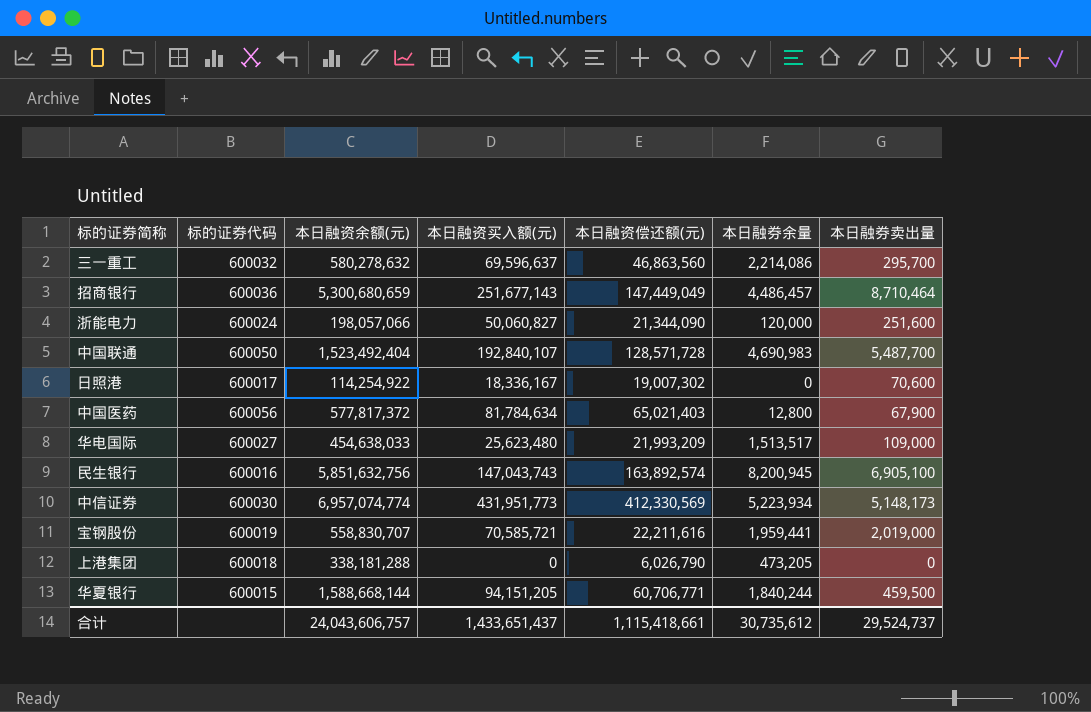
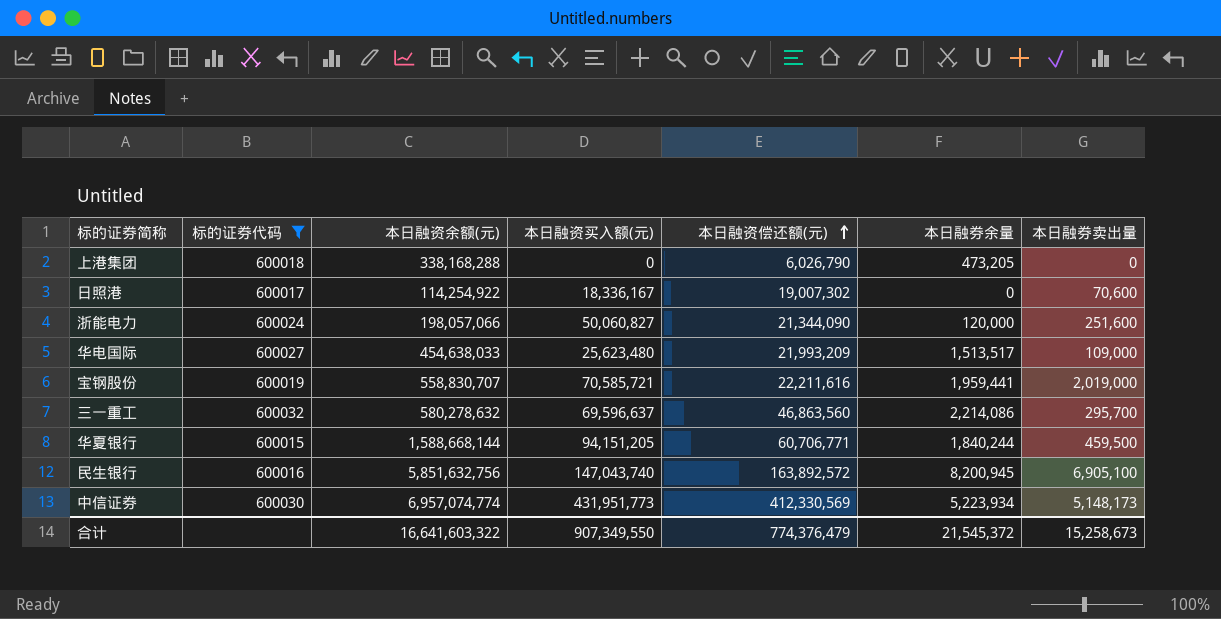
filter: none -> 标的证券代码 <= 600032
row order: none -> 本日融资偿还额(元) ascending
上港集团 | 本日融资余额(元): 338,181,288 -> 338,168,288
民生银行 | 本日融资买入额(元): 147,043,743 -> 147,043,740
民生银行 | 本日融资偿还额(元): 163,892,574 -> 163,892,572
合计 | 本日融资余额(元): 24,043,606,757 -> 16,641,603,322
合计 | 本日融资买入额(元): 1,433,651,437 -> 907,349,550
合计 | 本日融资偿还额(元): 1,115,418,661 -> 774,376,479
合计 | 本日融券余量: 30,735,612 -> 21,545,372
合计 | 本日融券卖出量: 29,524,737 -> 15,258,673

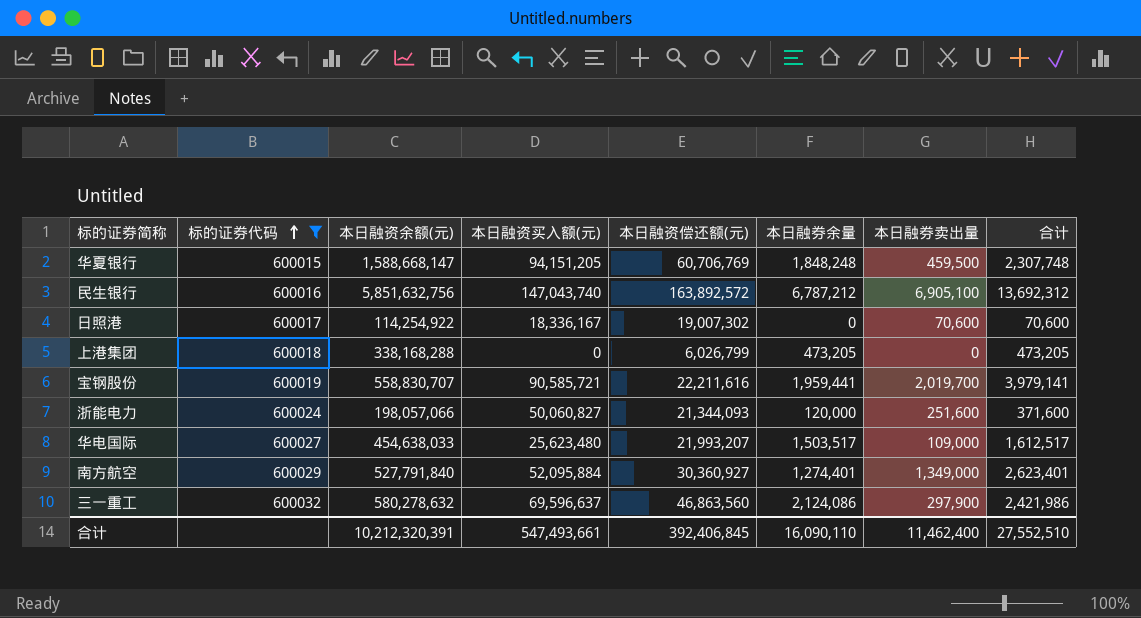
row order: 本日融资偿还额(元) ascending -> 标的证券代码 ascending
column 合计 | formula: none -> [本日融券余量] + [本日融券卖出量]
row 中信证券: 600030 | 6,957,074,774 | 431,951,773 | 412,330,569 | 5,223,934 | 5,148,173 -> none
华夏银行 | 本日融资余额(元): 1,588,668,144 -> 1,588,668,147
华夏银行 | 本日融资偿还额(元): 60,706,771 -> 60,706,769
华夏银行 | 本日融券余量: 1,840,244 -> 1,848,248
民生银行 | 本日融券余量: 8,200,945 -> 6,787,212
上港集团 | 本日融资偿还额(元): 6,026,790 -> 6,026,799
宝钢股份 | 本日融资买入额(元): 70,585,721 -> 90,585,721
宝钢股份 | 本日融券卖出量: 2,019,000 -> 2,019,700
浙能电力 | 本日融资偿还额(元): 21,344,090 -> 21,344,093
华电国际 | 本日融资偿还额(元): 21,993,209 -> 21,993,207
华电国际 | 本日融券余量: 1,513,517 -> 1,503,517
row 南方航空: none -> 600029 | 527,791,840 | 52,095,884 | 30,360,927 | 1,274,401 | 1,349,000 | 2,623,401
三一重工 | 本日融券余量: 2,214,086 -> 2,124,086
三一重工 | 本日融券卖出量: 295,700 -> 297,900
合计 | 本日融资余额(元): 16,641,603,322 -> 10,212,320,391
合计 | 本日融资买入额(元): 907,349,550 -> 547,493,661
合计 | 本日融资偿还额(元): 774,376,479 -> 392,406,845
合计 | 本日融券余量: 21,545,372 -> 16,090,110
合计 | 本日融券卖出量: 15,258,673 -> 11,462,400

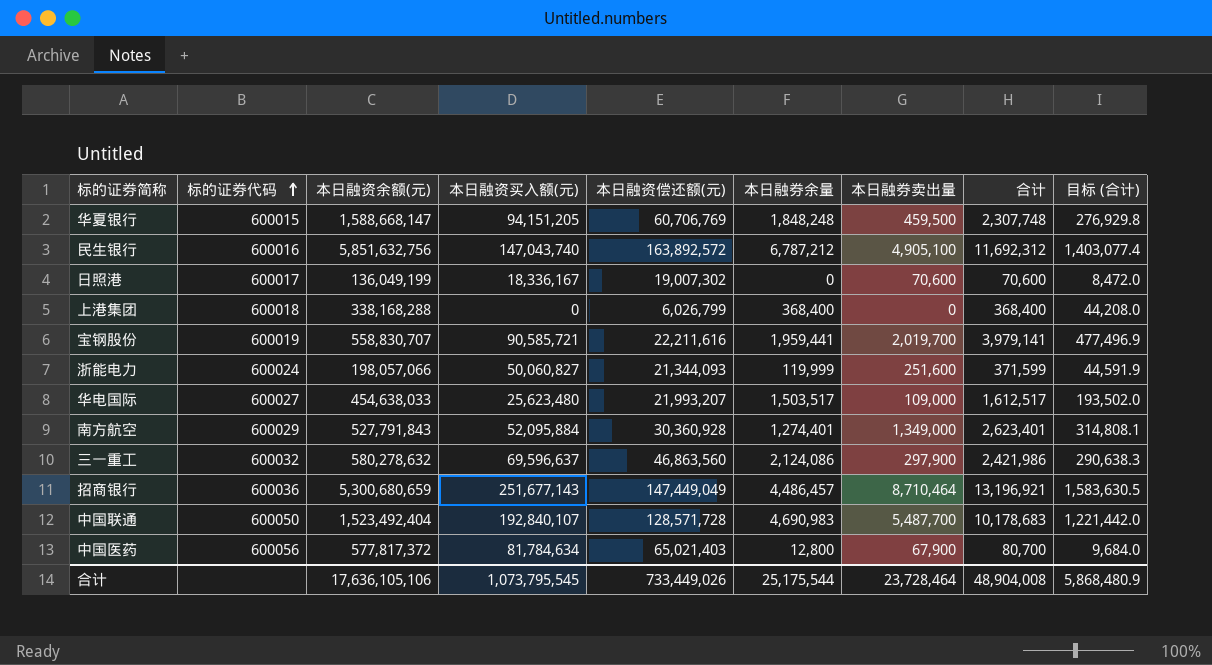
filter: 标的证券代码 <= 600032 -> none
column 目标 (合计) | formula: none -> [合计] * 0.12
民生银行 | 本日融券卖出量: 6,905,100 -> 4,905,100
民生银行 | 合计: 13,692,312 -> 11,692,312
日照港 | 本日融资余额(元): 114,254,922 -> 136,049,199
上港集团 | 本日融券余量: 473,205 -> 368,400
上港集团 | 合计: 473,205 -> 368,400
浙能电力 | 本日融券余量: 120,000 -> 119,999
浙能电力 | 合计: 371,600 -> 371,599
南方航空 | 本日融资余额(元): 527,791,840 -> 527,791,843
南方航空 | 本日融资偿还额(元): 30,360,927 -> 30,360,928
合计 | 本日融资余额(元): 10,212,320,391 -> 17,636,105,106
合计 | 本日融资买入额(元): 547,493,661 -> 1,073,795,545
合计 | 本日融资偿还额(元): 392,406,845 -> 733,449,026
合计 | 本日融券余量: 16,090,110 -> 25,175,544
合计 | 本日融券卖出量: 11,462,400 -> 23,728,464
合计 | 合计: 27,552,510 -> 48,904,008

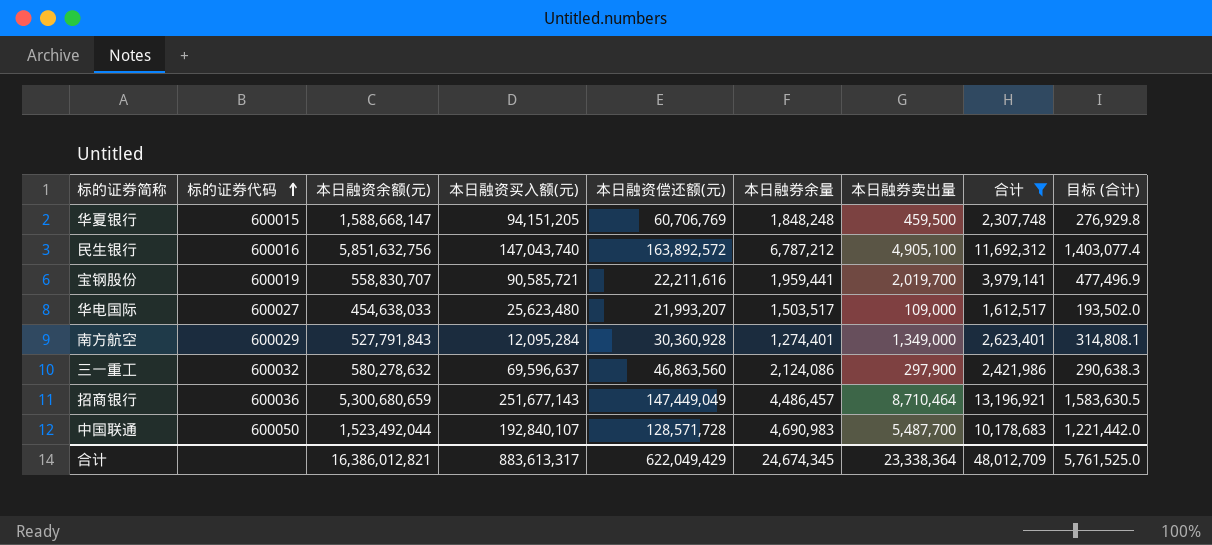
filter: none -> 合计 >= 1,612,517
南方航空 | 本日融资买入额(元): 52,095,884 -> 12,095,284
中国联通 | 本日融资余额(元): 1,523,492,404 -> 1,523,492,044
合计 | 本日融资余额(元): 17,636,105,106 -> 16,386,012,821
合计 | 本日融资买入额(元): 1,073,795,545 -> 883,613,317
合计 | 本日融资偿还额(元): 733,449,026 -> 622,049,429
合计 | 本日融券余量: 25,175,544 -> 24,674,345
合计 | 本日融券卖出量: 23,728,464 -> 23,338,364
合计 | 合计: 48,904,008 -> 48,012,709
合计 | 目标 (合计): 5,868,480.9 -> 5,761,525.0

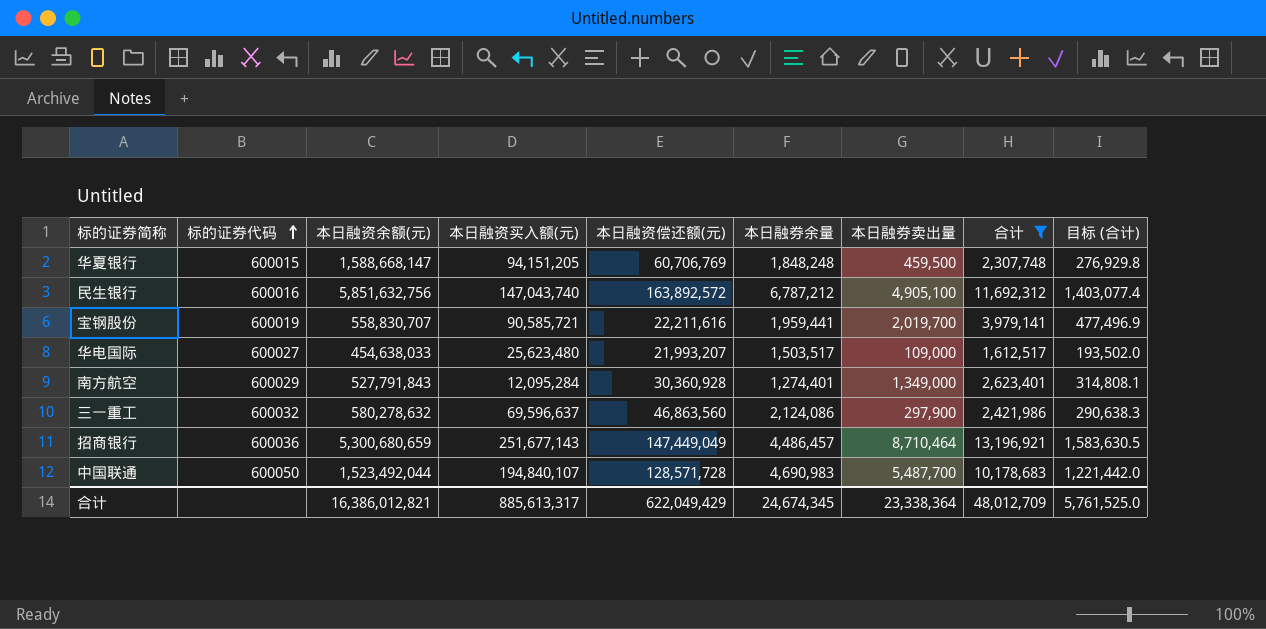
中国联通 | 本日融资买入额(元): 192,840,107 -> 194,840,107
合计 | 本日融资买入额(元): 883,613,317 -> 885,613,317

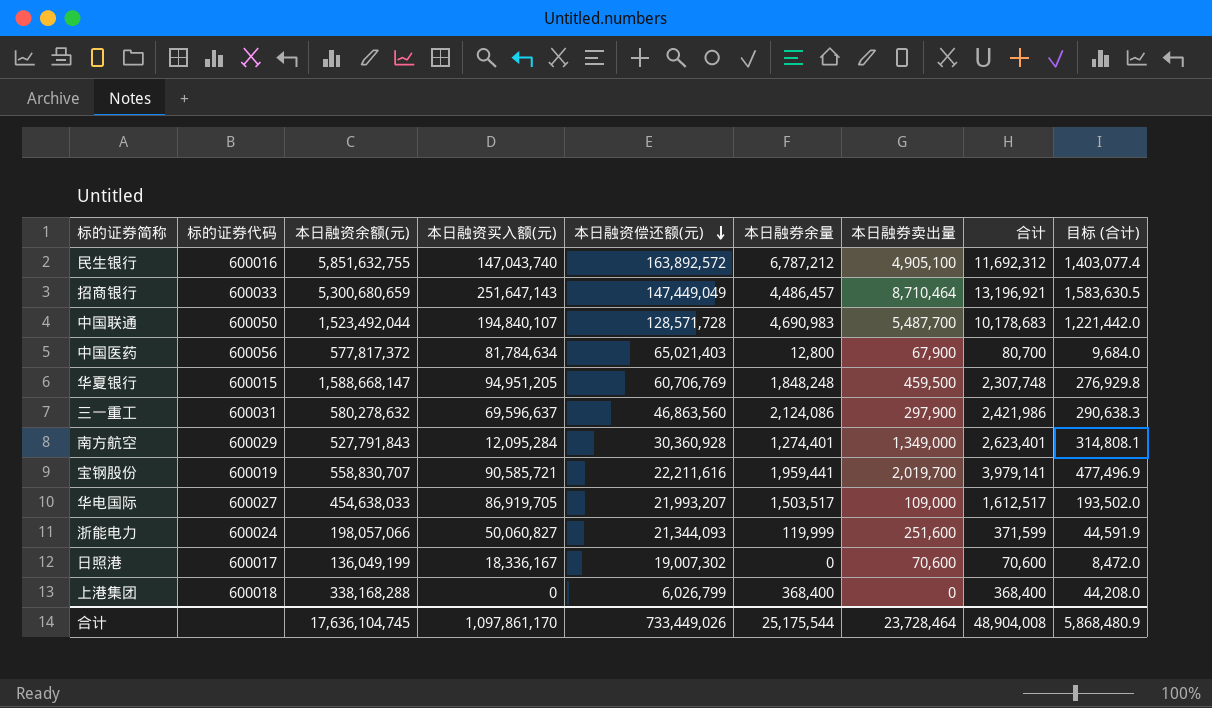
filter: 合计 >= 1,612,517 -> none
row order: 标的证券代码 ascending -> 本日融资偿还额(元) descending
民生银行 | 本日融资余额(元): 5,851,632,756 -> 5,851,632,755
招商银行 | 标的证券代码: 600036 -> 600033
招商银行 | 本日融资买入额(元): 251,677,143 -> 251,647,143
华夏银行 | 本日融资买入额(元): 94,151,205 -> 94,951,205
三一重工 | 标的证券代码: 600032 -> 600031
华电国际 | 本日融资买入额(元): 25,623,480 -> 86,919,705
合计 | 本日融资余额(元): 16,386,012,821 -> 17,636,104,745
合计 | 本日融资买入额(元): 885,613,317 -> 1,097,861,170
合计 | 本日融资偿还额(元): 622,049,429 -> 733,449,026
合计 | 本日融券余量: 24,674,345 -> 25,175,544
合计 | 本日融券卖出量: 23,338,364 -> 23,728,464
合计 | 合计: 48,012,709 -> 48,904,008
合计 | 目标 (合计): 5,761,525.0 -> 5,868,480.9

